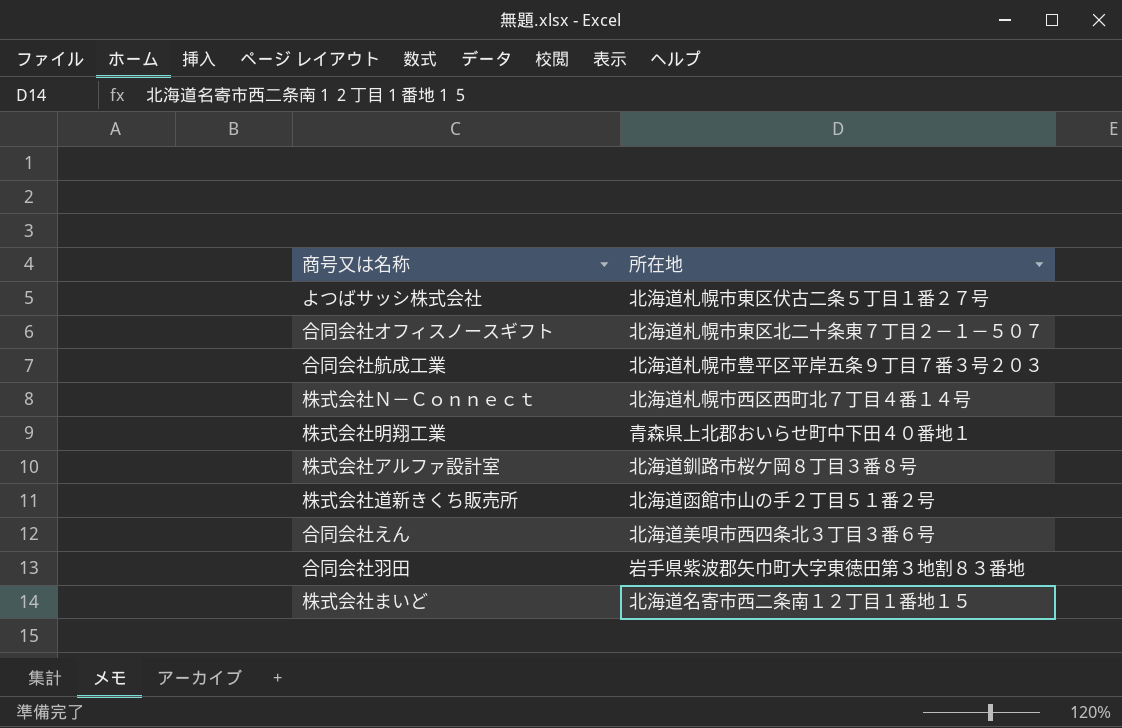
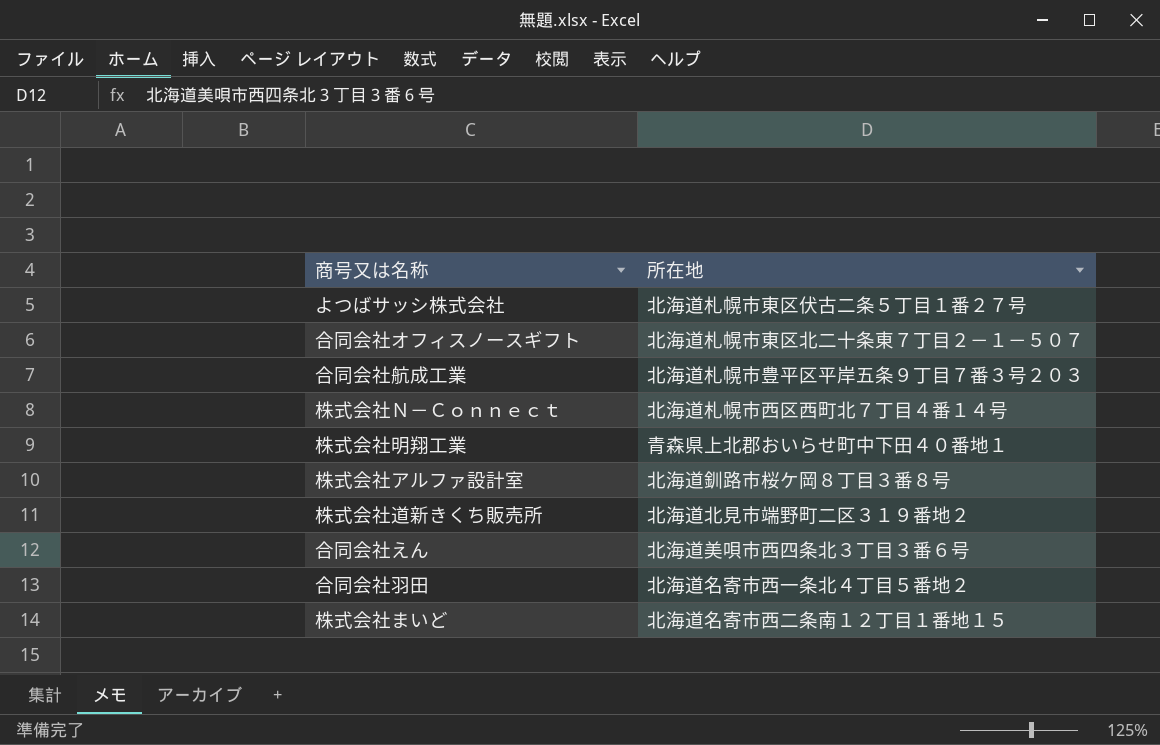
株式会社道新きくち販売所 | 所在地: 北海道函館市山の手２丁目５１番２号 -> 北海道北見市端野町二区３１９番地２
合同会社羽田 | 所在地: 岩手県紫波郡矢巾町大字東徳田第３地割８３番地 -> 北海道名寄市西一条北４丁目５番地２

